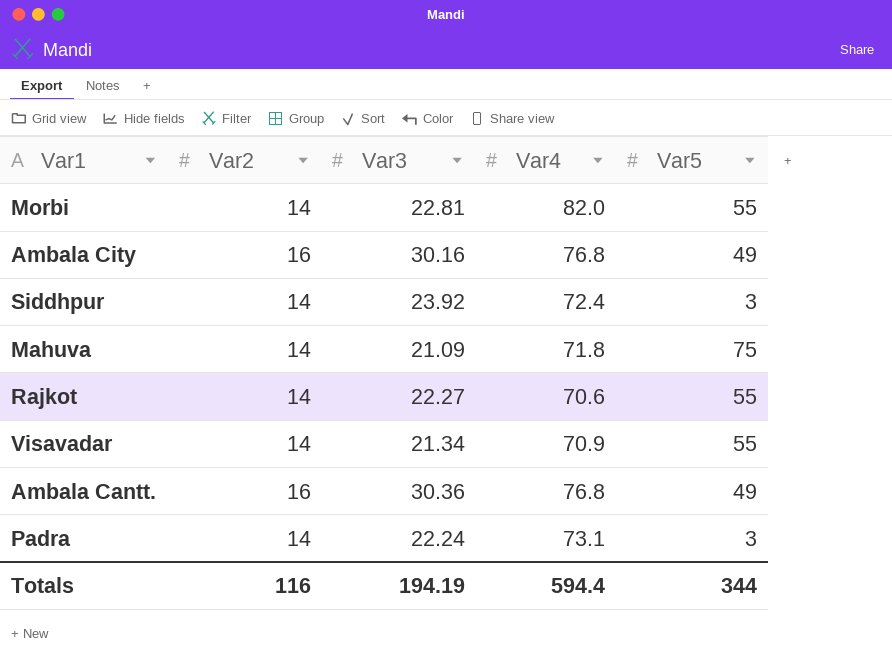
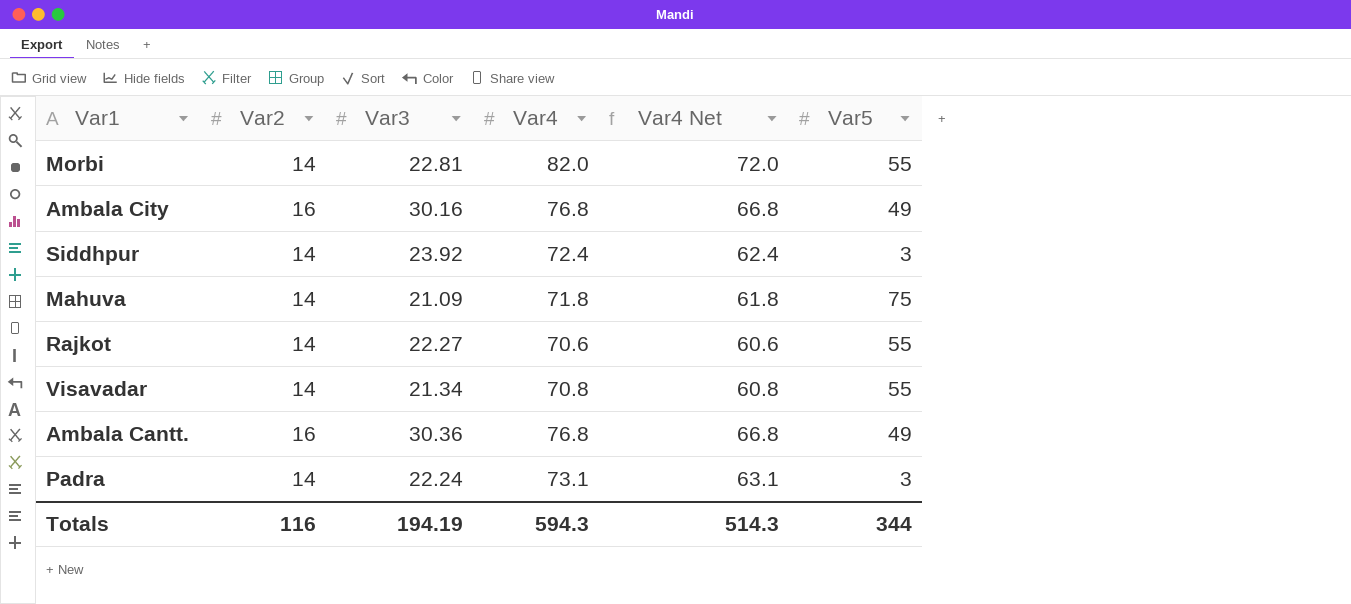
column Var4 Net | formula: none -> [Var4] - 10
Visavadar | Var4: 70.9 -> 70.8
Totals | Var4: 594.4 -> 594.3

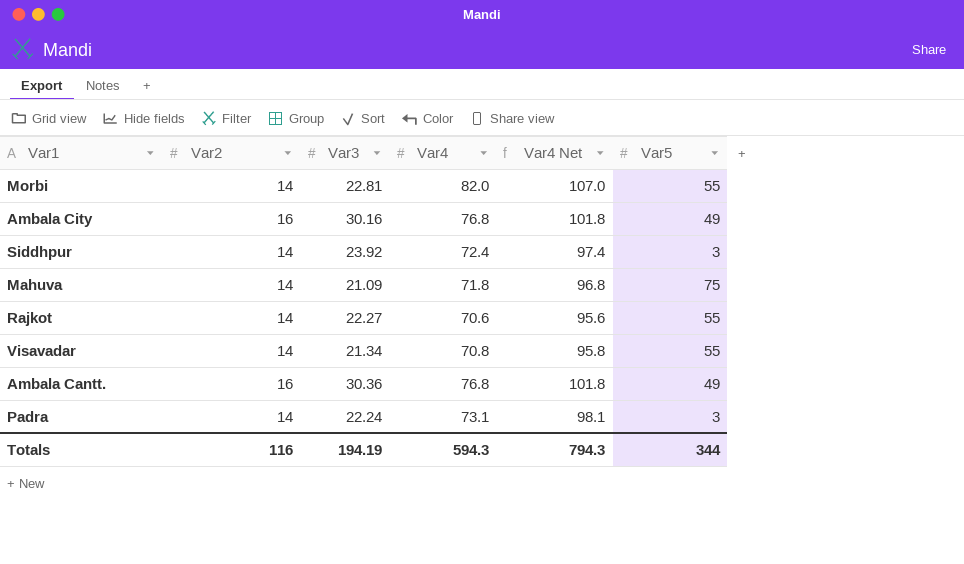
column Var4 Net | formula: [Var4] - 10 -> [Var4] + 25
Totals | Var4 Net: 514.3 -> 794.3

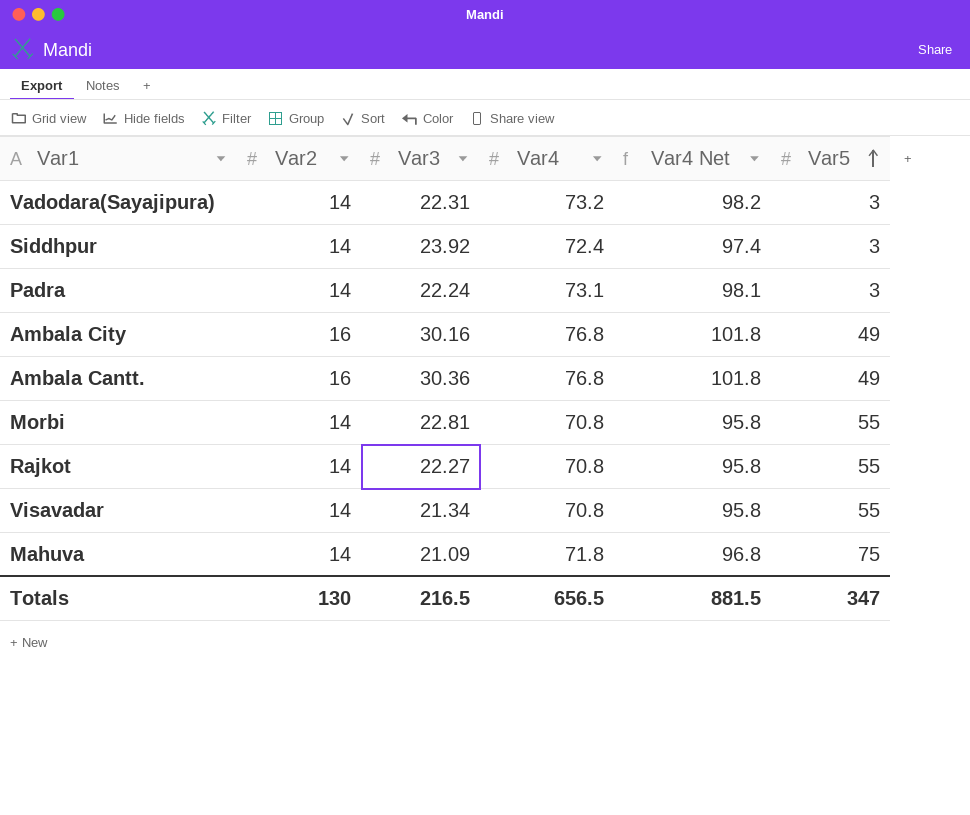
row order: none -> Var5 ascending
row Vadodara(Sayajipura): none -> 14 | 22.31 | 73.2 | 98.2 | 3
Morbi | Var4: 82.0 -> 70.8
Morbi | Var4 Net: 107.0 -> 95.8
Rajkot | Var4: 70.6 -> 70.8
Rajkot | Var4 Net: 95.6 -> 95.8
Totals | Var2: 116 -> 130
Totals | Var3: 194.19 -> 216.5
Totals | Var4: 594.3 -> 656.5
Totals | Var4 Net: 794.3 -> 881.5
Totals | Var5: 344 -> 347

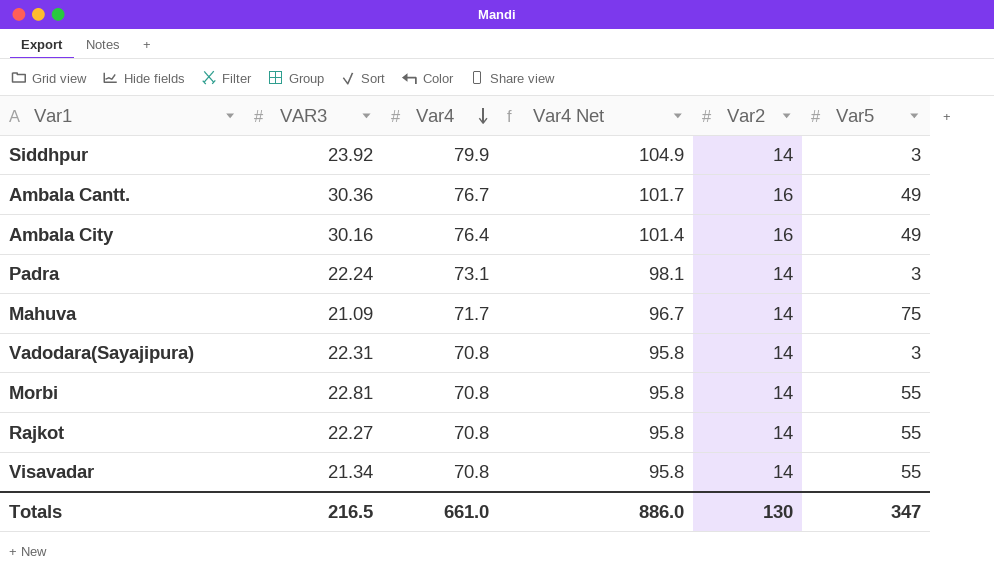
row order: Var5 ascending -> Var4 descending
column name: Var3 -> VAR3
column Var2 | position: 2 -> 5
Siddhpur | Var4: 72.4 -> 79.9
Siddhpur | Var4 Net: 97.4 -> 104.9
Ambala Cantt. | Var4: 76.8 -> 76.7
Ambala Cantt. | Var4 Net: 101.8 -> 101.7
Ambala City | Var4: 76.8 -> 76.4
Ambala City | Var4 Net: 101.8 -> 101.4
Mahuva | Var4: 71.8 -> 71.7
Mahuva | Var4 Net: 96.8 -> 96.7
Vadodara(Sayajipura) | Var4: 73.2 -> 70.8
Vadodara(Sayajipura) | Var4 Net: 98.2 -> 95.8
Totals | Var4: 656.5 -> 661.0
Totals | Var4 Net: 881.5 -> 886.0

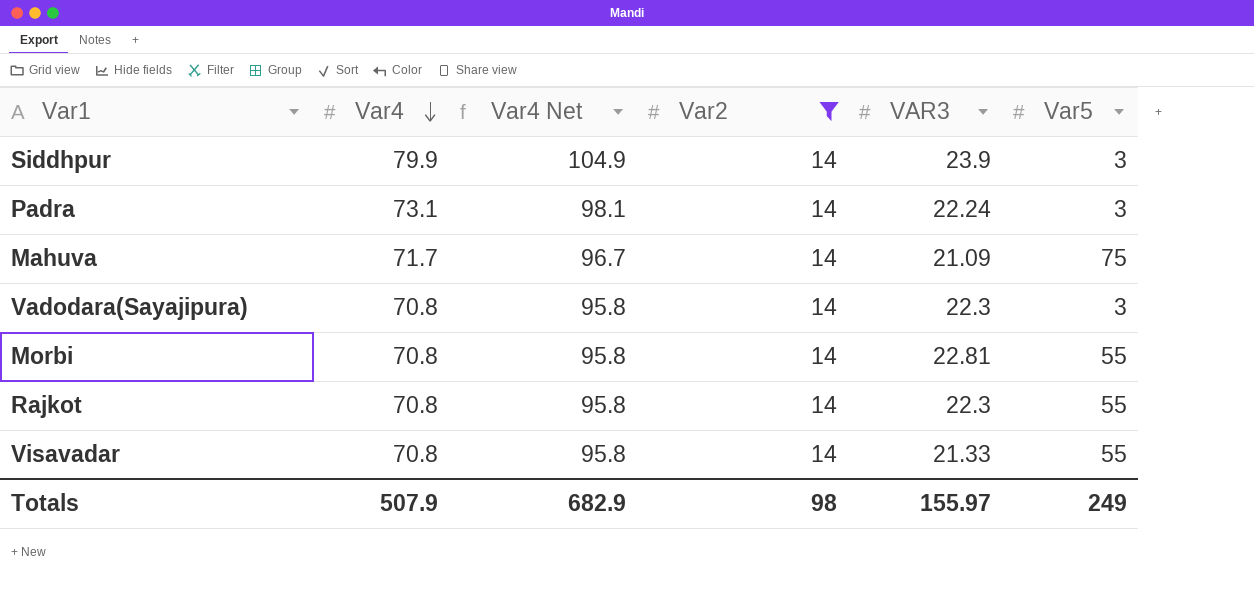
filter: none -> Var2 = 14
column VAR3 | position: 2 -> 5
Siddhpur | VAR3: 23.92 -> 23.9
Vadodara(Sayajipura) | VAR3: 22.31 -> 22.3
Rajkot | VAR3: 22.27 -> 22.3
Visavadar | VAR3: 21.34 -> 21.33
Totals | Var4: 661.0 -> 507.9
Totals | Var4 Net: 886.0 -> 682.9
Totals | Var2: 130 -> 98
Totals | VAR3: 216.5 -> 155.97
Totals | Var5: 347 -> 249

